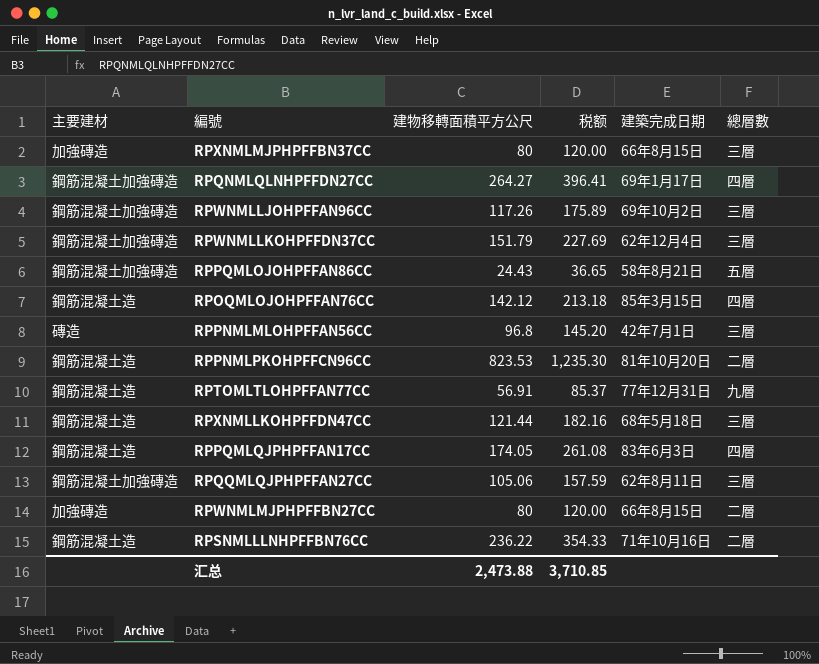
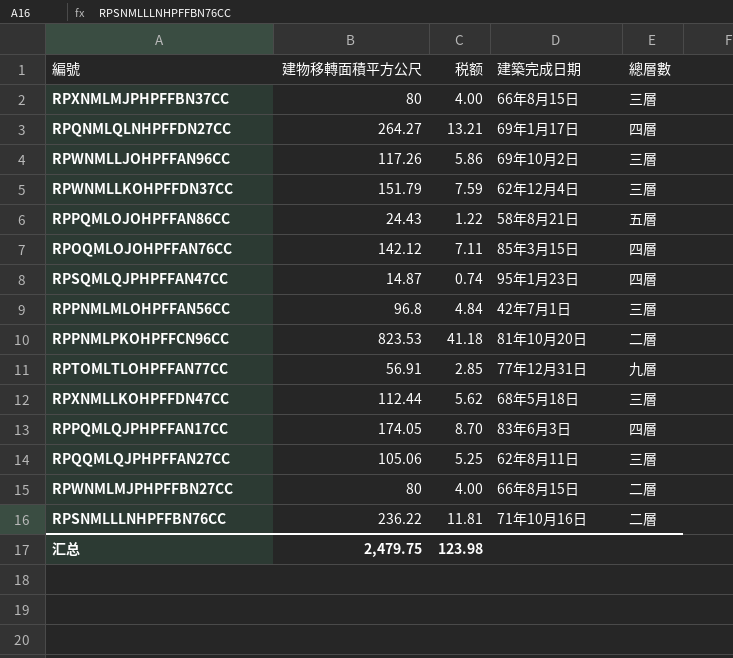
column 主要建材 | position: 1 -> none
column 税额 | formula: [建物移轉面積平方公尺] * 1.5 -> [建物移轉面積平方公尺] * 0.05
row RPSQMLQJPHPFFAN47CC: none -> 14.87 | 0.74 | 95年1月23日 | 四層
RPXNMLLKOHPFFDN47CC | 建物移轉面積平方公尺: 121.44 -> 112.44
汇总 | 建物移轉面積平方公尺: 2,473.88 -> 2,479.75
汇总 | 税额: 3,710.85 -> 123.98

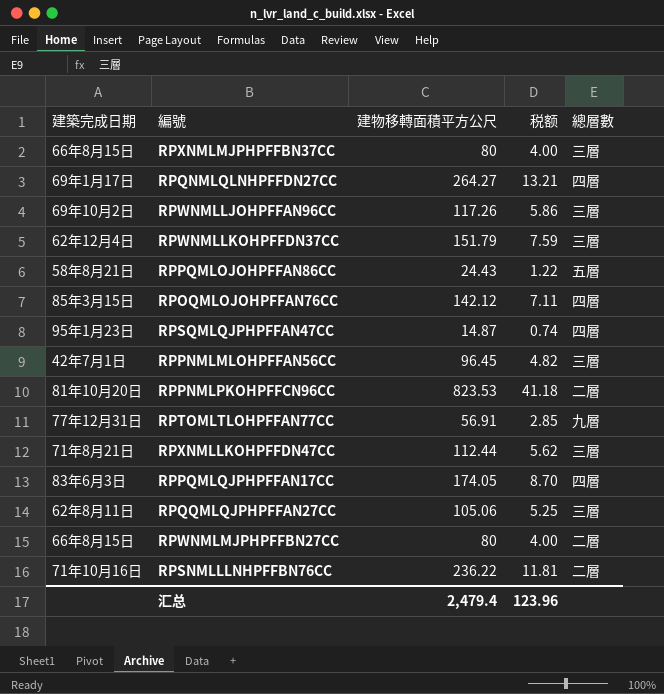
column 建築完成日期 | position: 4 -> 1
RPPNMLMLOHPFFAN56CC | 建物移轉面積平方公尺: 96.8 -> 96.45
RPPNMLMLOHPFFAN56CC | 税额: 4.84 -> 4.82
RPXNMLLKOHPFFDN47CC | 建築完成日期: 68年5月18日 -> 71年8月21日
汇总 | 建物移轉面積平方公尺: 2,479.75 -> 2,479.4
汇总 | 税额: 123.98 -> 123.96

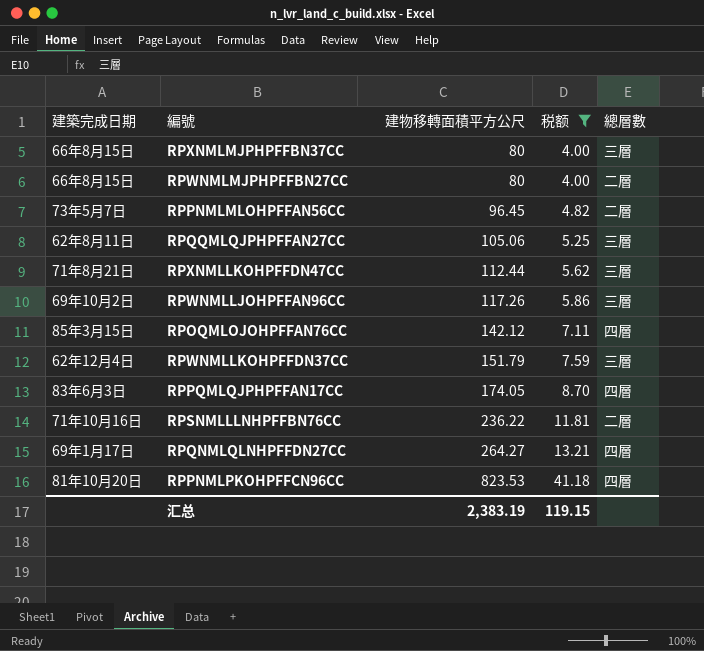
filter: none -> 税额 >= 4.00
row order: none -> 建物移轉面積平方公尺 ascending
RPPNMLMLOHPFFAN56CC | 建築完成日期: 42年7月1日 -> 73年5月7日
RPPNMLMLOHPFFAN56CC | 總層數: 三層 -> 二層
RPPNMLPKOHPFFCN96CC | 總層數: 二層 -> 四層
汇总 | 建物移轉面積平方公尺: 2,479.4 -> 2,383.19
汇总 | 税额: 123.96 -> 119.15

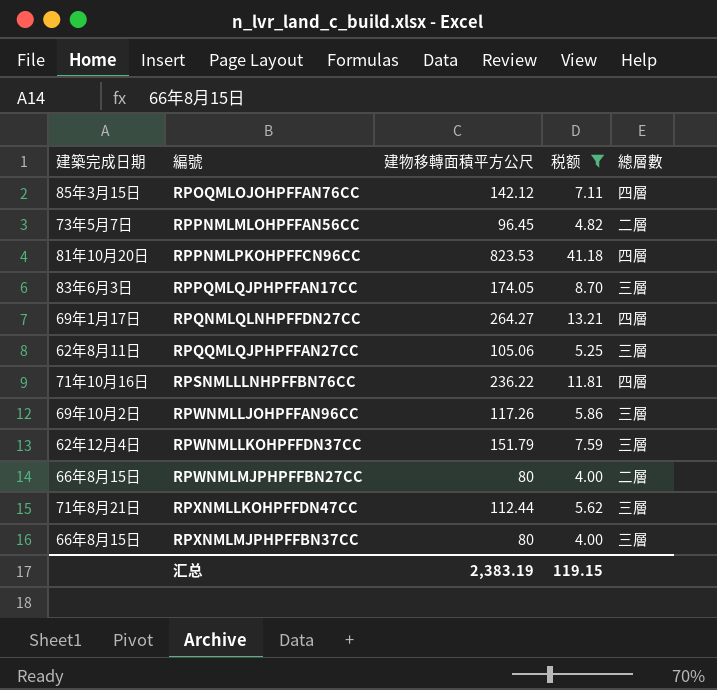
row order: 建物移轉面積平方公尺 ascending -> 編號 ascending
RPPQMLQJPHPFFAN17CC | 總層數: 四層 -> 三層
RPSNMLLLNHPFFBN76CC | 總層數: 二層 -> 四層

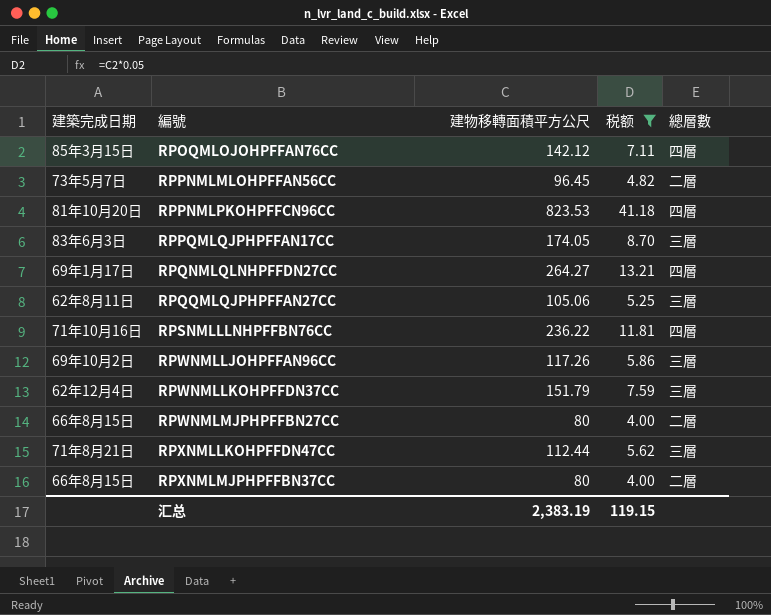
RPXNMLMJPHPFFBN37CC | 總層數: 三層 -> 二層

